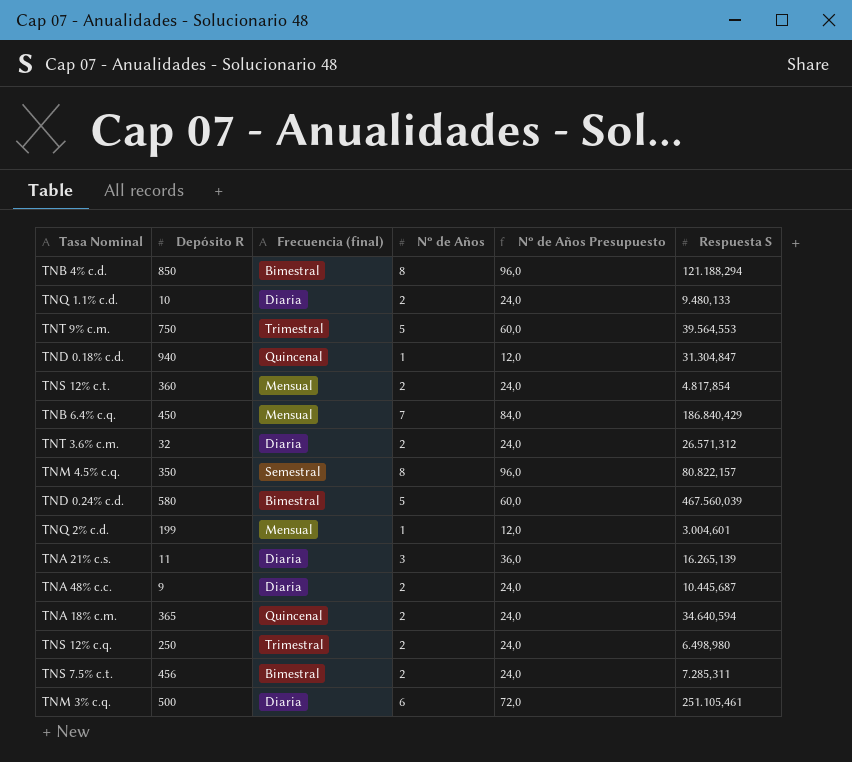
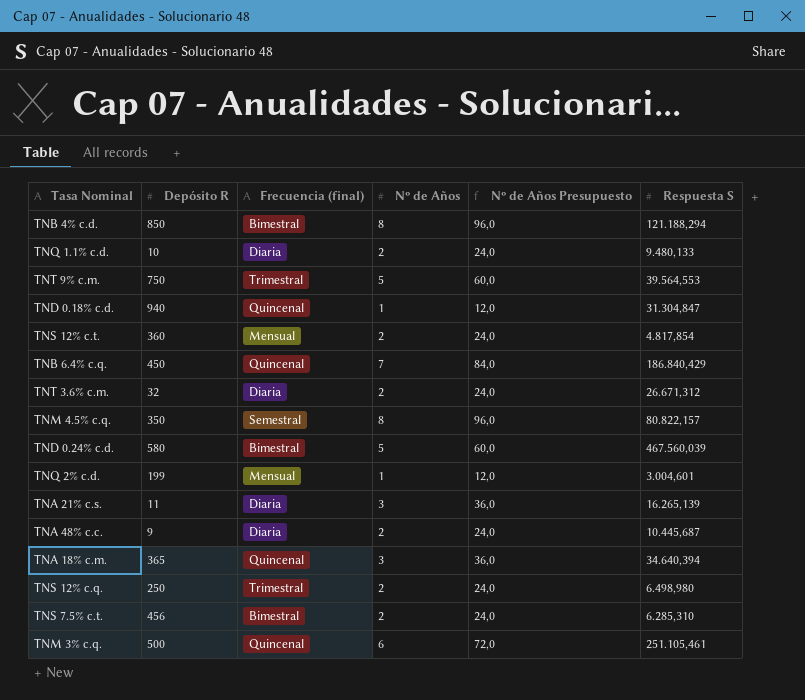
TNB 6.4% c.q. | Frecuencia (final): Mensual -> Quincenal
TNT 3.6% c.m. | Respuesta S: 26.571,312 -> 26.671,312
TNA 18% c.m. | Nº de Años: 2 -> 3
TNA 18% c.m. | Nº de Años Presupuesto: 24,0 -> 36,0
TNA 18% c.m. | Respuesta S: 34.640,594 -> 34.640,394
TNS 7.5% c.t. | Respuesta S: 7.285,311 -> 6.285,310
TNM 3% c.q. | Frecuencia (final): Diaria -> Quincenal

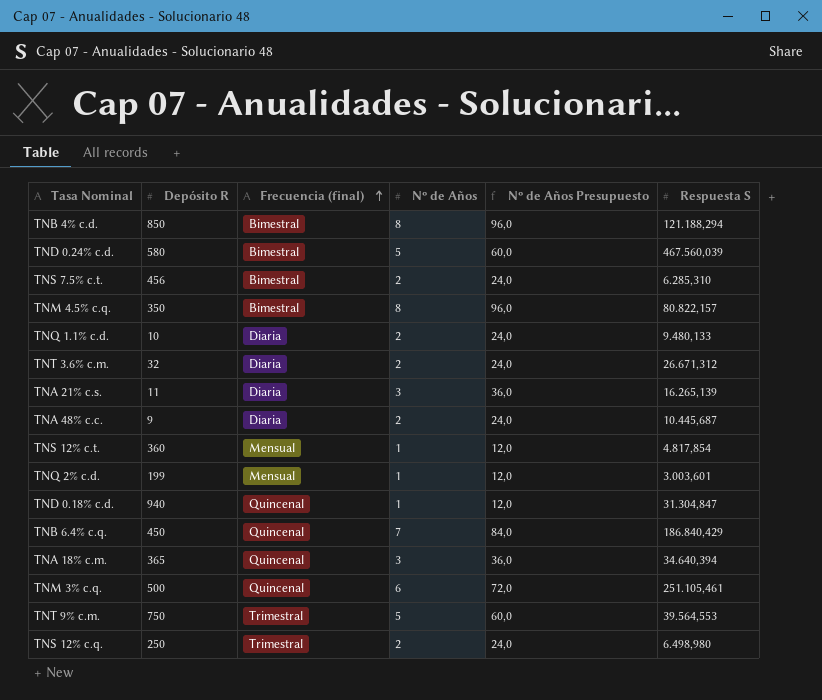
row order: none -> Frecuencia (final) ascending
TNM 4.5% c.q. | Frecuencia (final): Semestral -> Bimestral
TNS 12% c.t. | Nº de Años: 2 -> 1
TNS 12% c.t. | Nº de Años Presupuesto: 24,0 -> 12,0
TNQ 2% c.d. | Respuesta S: 3.004,601 -> 3.003,601

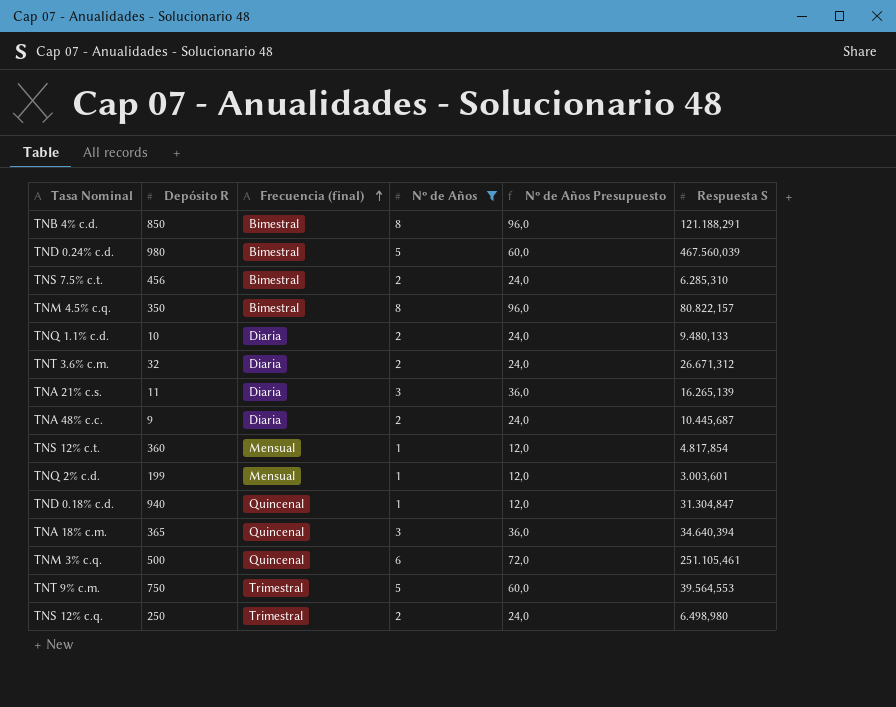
filter: none -> Nº de Años != 7
TNB 4% c.d. | Respuesta S: 121.188,294 -> 121.188,291
TND 0.24% c.d. | Depósito R: 580 -> 980

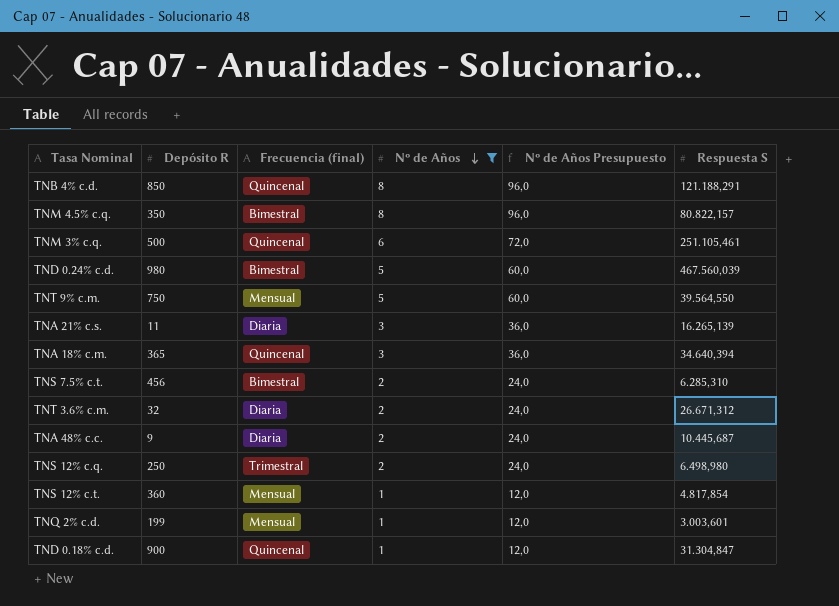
row order: Frecuencia (final) ascending -> Nº de Años descending
row TNQ 1.1% c.d.: 10 | Diaria | 2 | 24,0 | 9.480,133 -> none
TNB 4% c.d. | Frecuencia (final): Bimestral -> Quincenal
TNT 9% c.m. | Frecuencia (final): Trimestral -> Mensual
TNT 9% c.m. | Respuesta S: 39.564,553 -> 39.564,550
TND 0.18% c.d. | Depósito R: 940 -> 900

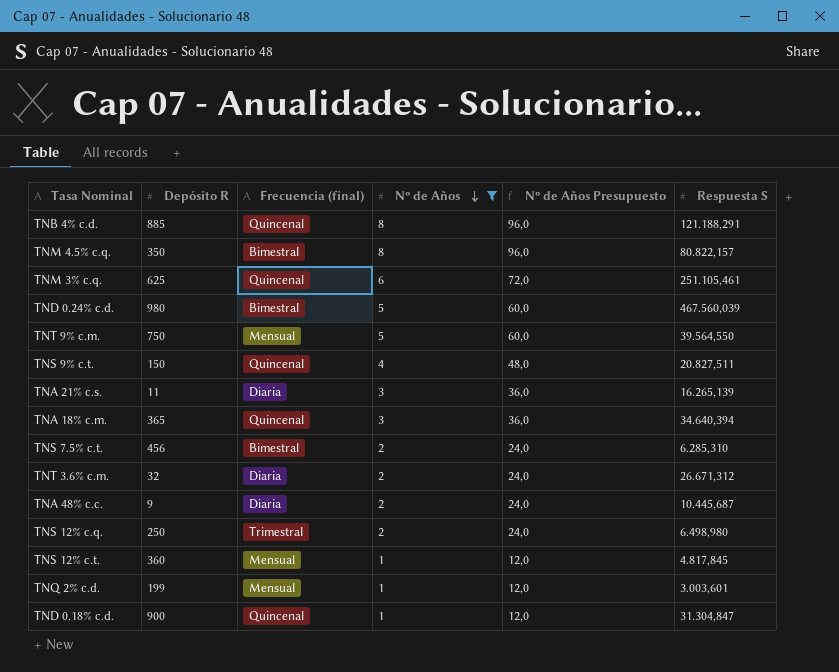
TNB 4% c.d. | Depósito R: 850 -> 885
TNM 3% c.q. | Depósito R: 500 -> 625
row TNS 9% c.t.: none -> 150 | Quincenal | 4 | 48,0 | 20.827,511
TNS 12% c.t. | Respuesta S: 4.817,854 -> 4.817,845

